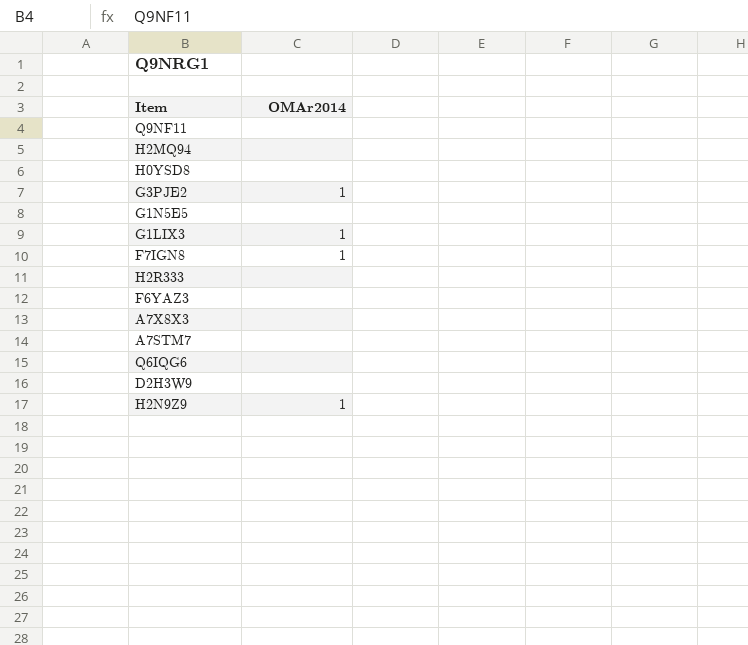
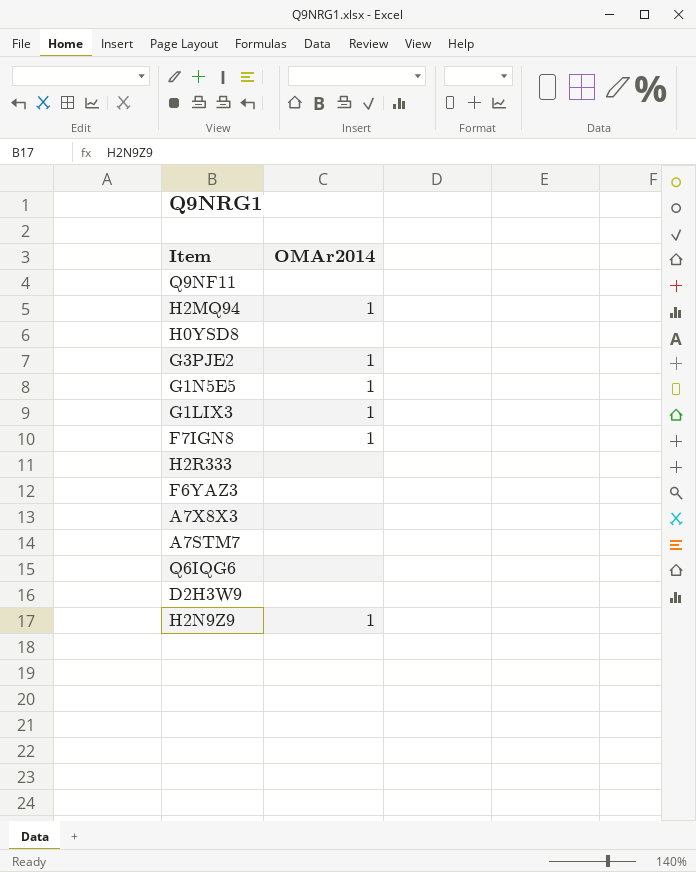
H2MQ94 | OMAr2014: none -> 1
G1N5E5 | OMAr2014: none -> 1

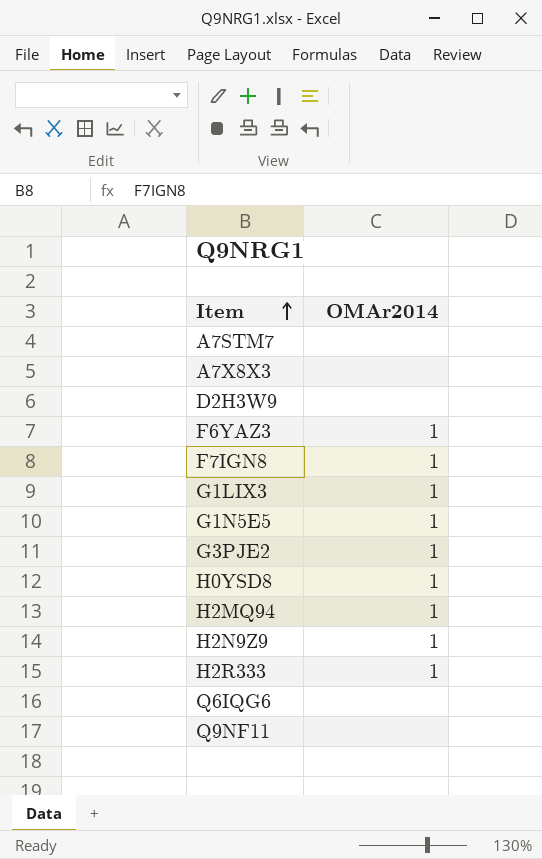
row order: none -> Item ascending
F6YAZ3 | OMAr2014: none -> 1
H0YSD8 | OMAr2014: none -> 1
H2R333 | OMAr2014: none -> 1

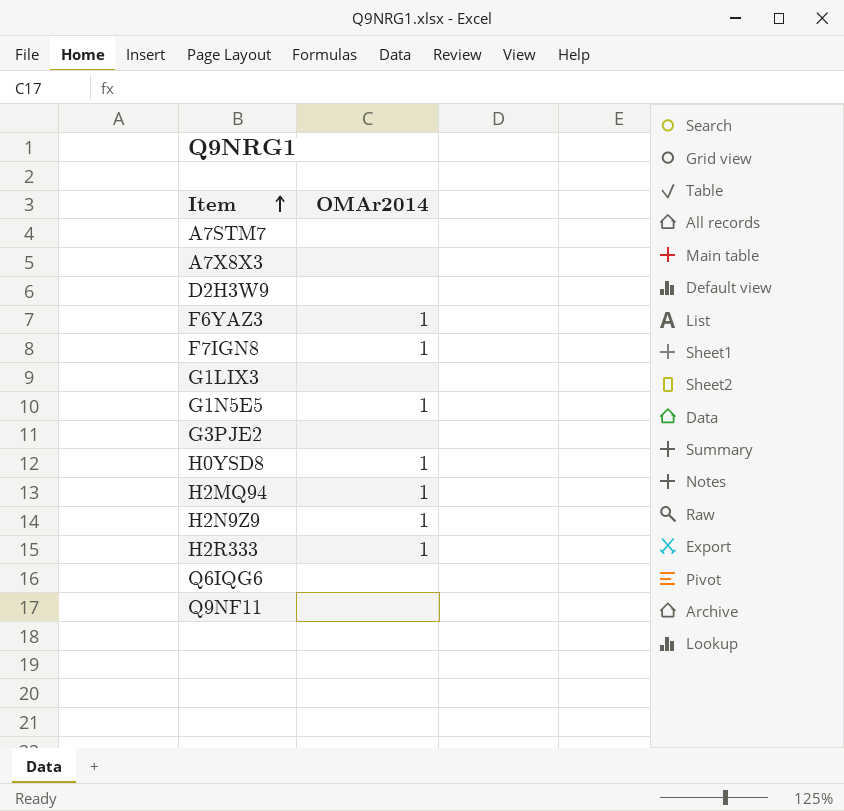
G1LIX3 | OMAr2014: 1 -> none
G3PJE2 | OMAr2014: 1 -> none

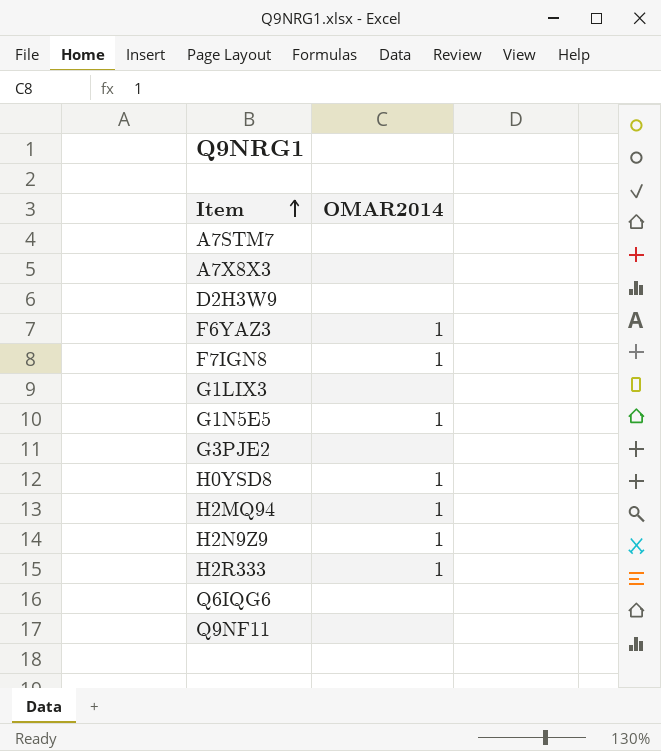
column name: OMAr2014 -> OMAR2014

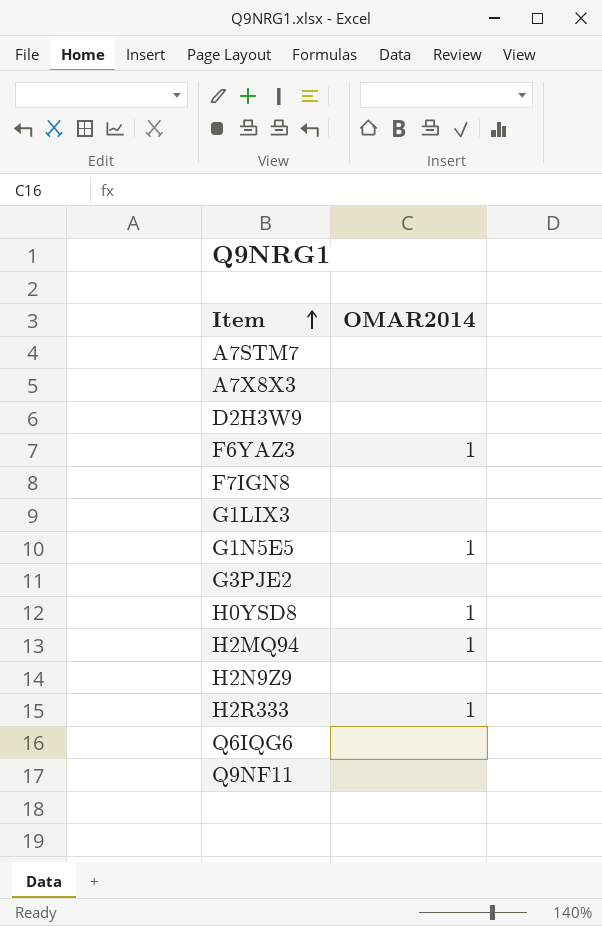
F7IGN8 | OMAR2014: 1 -> none
H2N9Z9 | OMAR2014: 1 -> none

